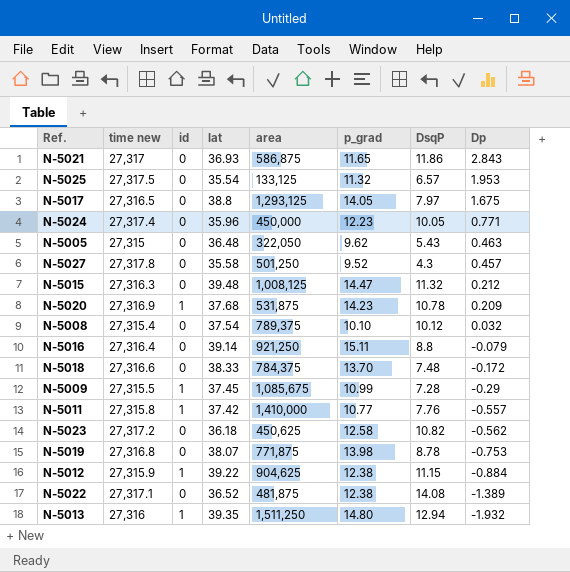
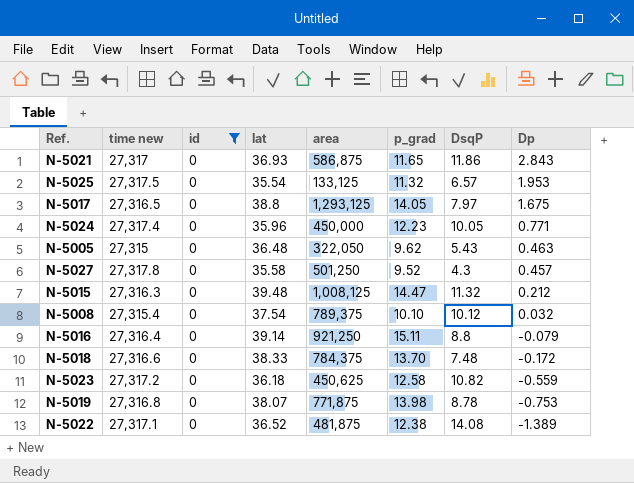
filter: none -> id = 0
N-5023 | Dp: -0.562 -> -0.559

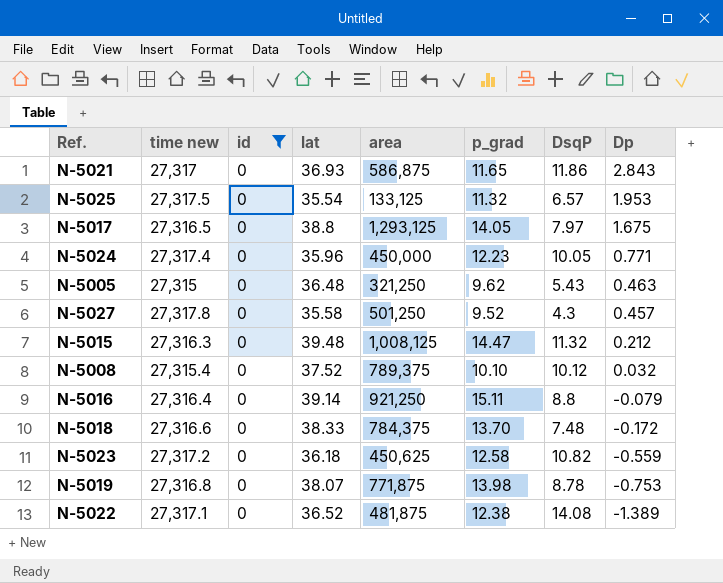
N-5005 | area: 322,050 -> 321,250
N-5008 | lat: 37.54 -> 37.52

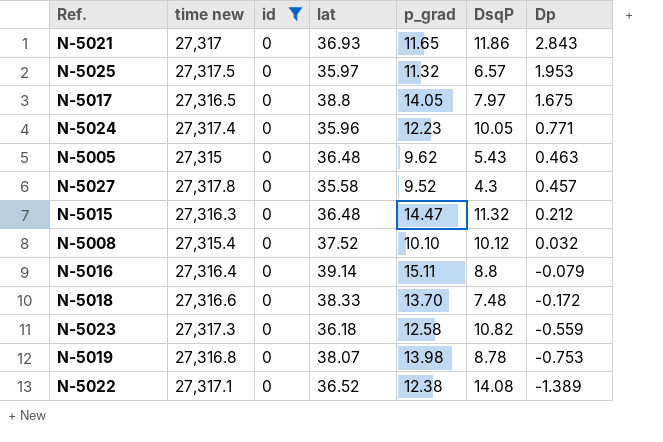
column area | position: 5 -> none
N-5025 | lat: 35.54 -> 35.97
N-5015 | lat: 39.48 -> 36.48
N-5023 | time new: 27,317.2 -> 27,317.3

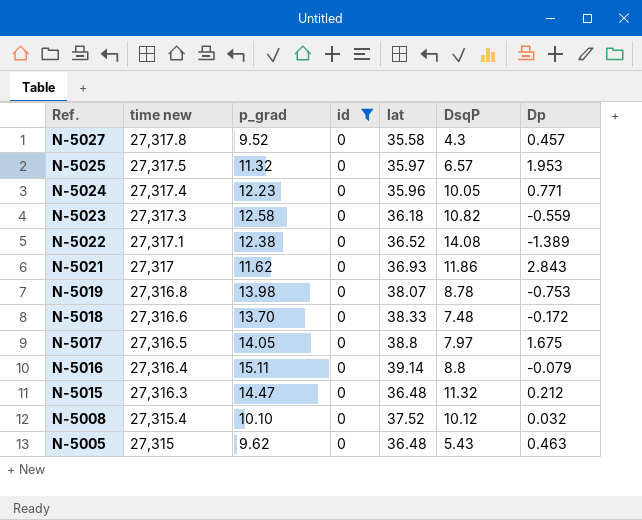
row order: Dp descending -> Ref. descending
column p_grad | position: 5 -> 3
N-5021 | p_grad: 11.65 -> 11.62

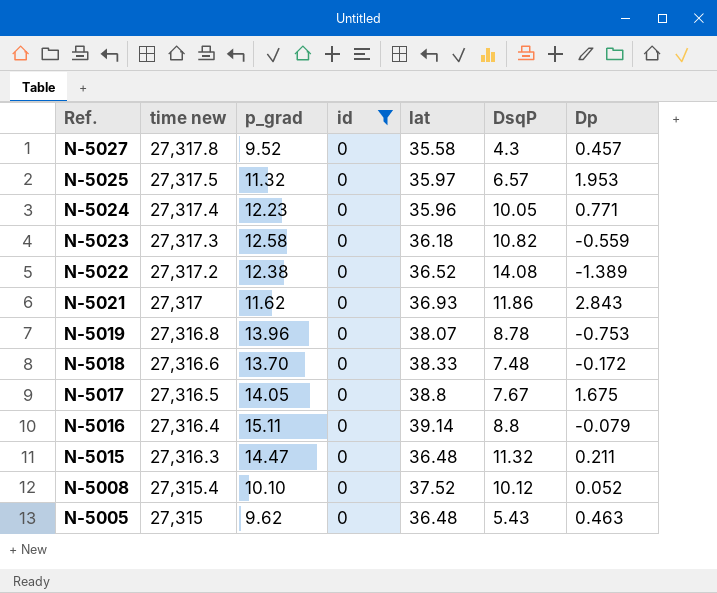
N-5022 | time new: 27,317.1 -> 27,317.2
N-5019 | p_grad: 13.98 -> 13.96
N-5017 | DsqP: 7.97 -> 7.67
N-5015 | Dp: 0.212 -> 0.211
N-5008 | Dp: 0.032 -> 0.052

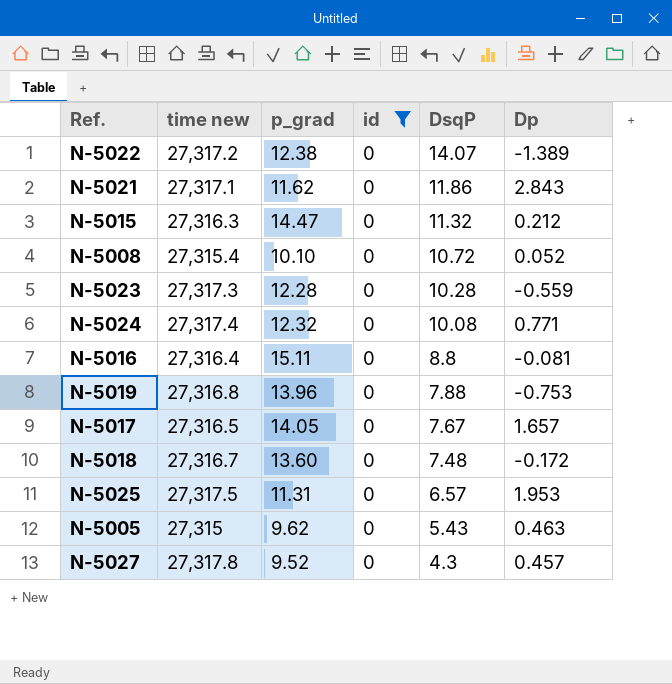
row order: Ref. descending -> DsqP descending
column lat | position: 5 -> none
N-5022 | DsqP: 14.08 -> 14.07
N-5021 | time new: 27,317 -> 27,317.1
N-5015 | Dp: 0.211 -> 0.212
N-5008 | DsqP: 10.12 -> 10.72
N-5023 | p_grad: 12.58 -> 12.28
N-5023 | DsqP: 10.82 -> 10.28
N-5024 | p_grad: 12.23 -> 12.32
N-5024 | DsqP: 10.05 -> 10.08
N-5016 | Dp: -0.079 -> -0.081
N-5019 | DsqP: 8.78 -> 7.88
N-5017 | Dp: 1.675 -> 1.657
N-5018 | time new: 27,316.6 -> 27,316.7
N-5018 | p_grad: 13.70 -> 13.60
N-5025 | p_grad: 11.32 -> 11.31

